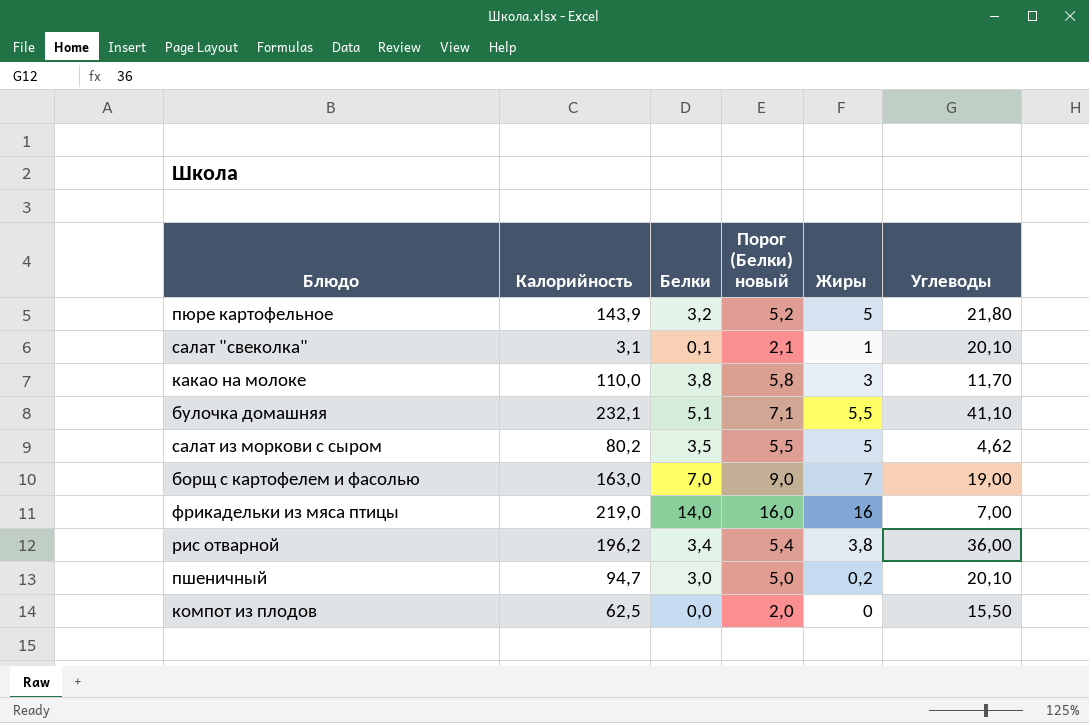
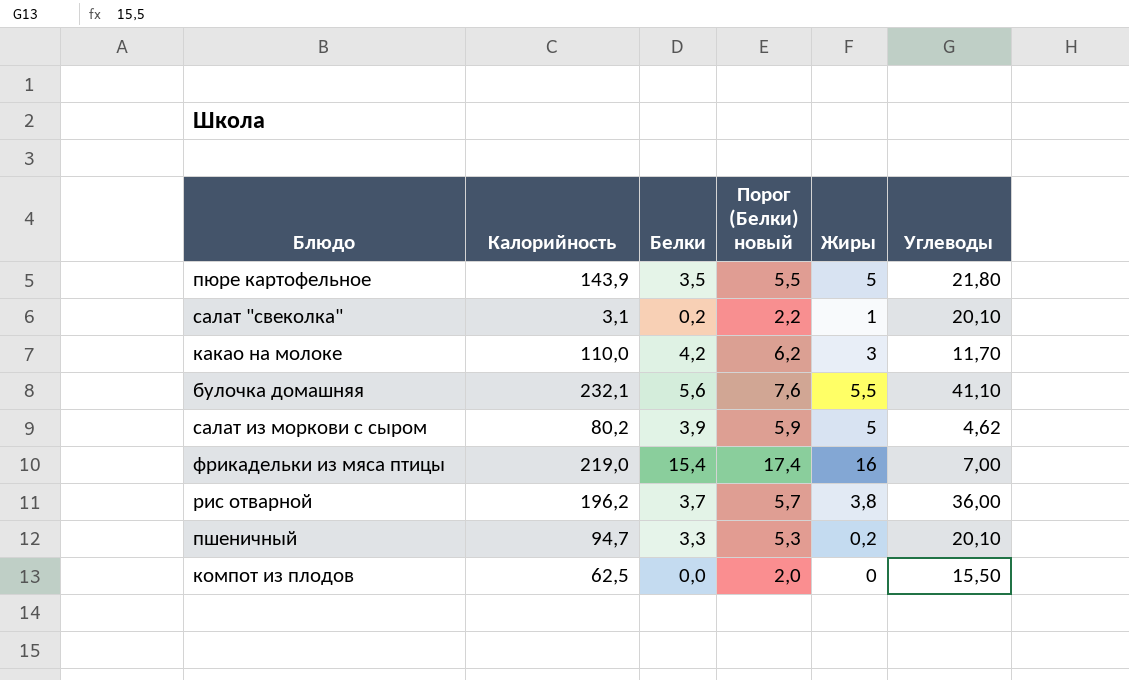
row борщ с картофелем и фасолью: 163,0 | 7,0 | 9,0 | 7 | 19,00 -> none
пюре картофельное | Белки: 3,2 -> 3,5
пюре картофельное | Порог (Белки) новый: 5,2 -> 5,5
салат "свеколка" | Белки: 0,1 -> 0,2
салат "свеколка" | Порог (Белки) новый: 2,1 -> 2,2
какао на молоке | Белки: 3,8 -> 4,2
какао на молоке | Порог (Белки) новый: 5,8 -> 6,2
булочка домашняя | Белки: 5,1 -> 5,6
булочка домашняя | Порог (Белки) новый: 7,1 -> 7,6
салат из моркови с сыром | Белки: 3,5 -> 3,9
салат из моркови с сыром | Порог (Белки) новый: 5,5 -> 5,9
фрикадельки из мяса птицы | Белки: 14,0 -> 15,4
фрикадельки из мяса птицы | Порог (Белки) новый: 16,0 -> 17,4
рис отварной | Белки: 3,4 -> 3,7
рис отварной | Порог (Белки) новый: 5,4 -> 5,7
пшеничный | Белки: 3,0 -> 3,3
пшеничный | Порог (Белки) новый: 5,0 -> 5,3

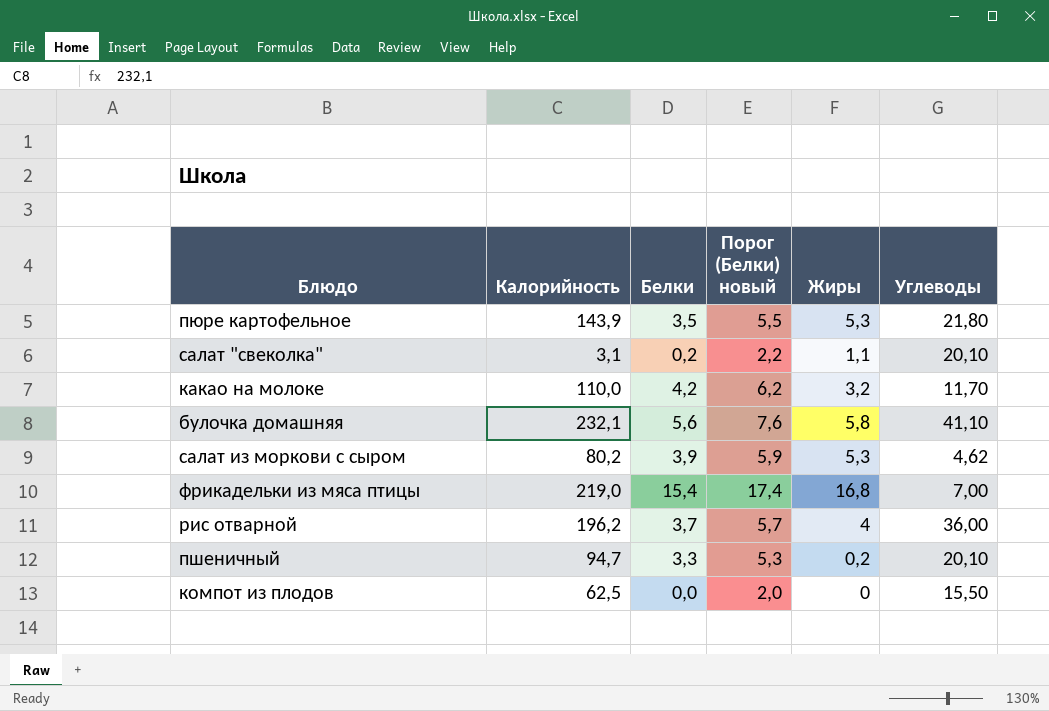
пюре картофельное | Жиры: 5 -> 5,3
салат "свеколка" | Жиры: 1 -> 1,1
какао на молоке | Жиры: 3 -> 3,2
булочка домашняя | Жиры: 5,5 -> 5,8
салат из моркови с сыром | Жиры: 5 -> 5,3
фрикадельки из мяса птицы | Жиры: 16 -> 16,8
рис отварной | Жиры: 3,8 -> 4

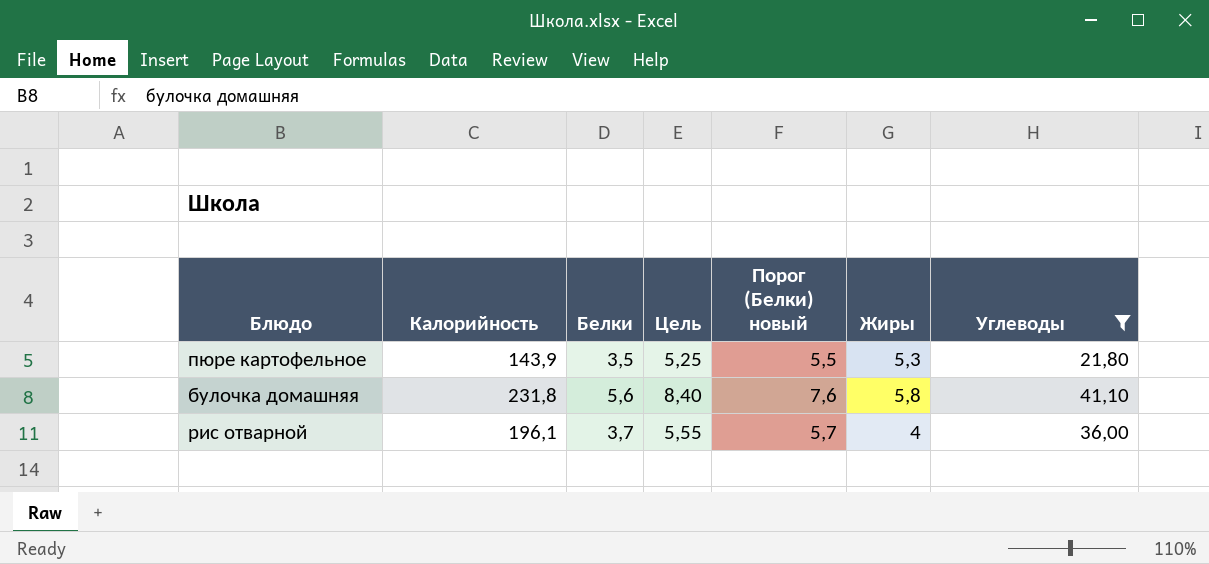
filter: none -> Углеводы >= 21,80
column Цель | formula: none -> [Белки] * 1,5
булочка домашняя | Калорийность: 232,1 -> 231,8
рис отварной | Калорийность: 196,2 -> 196,1

